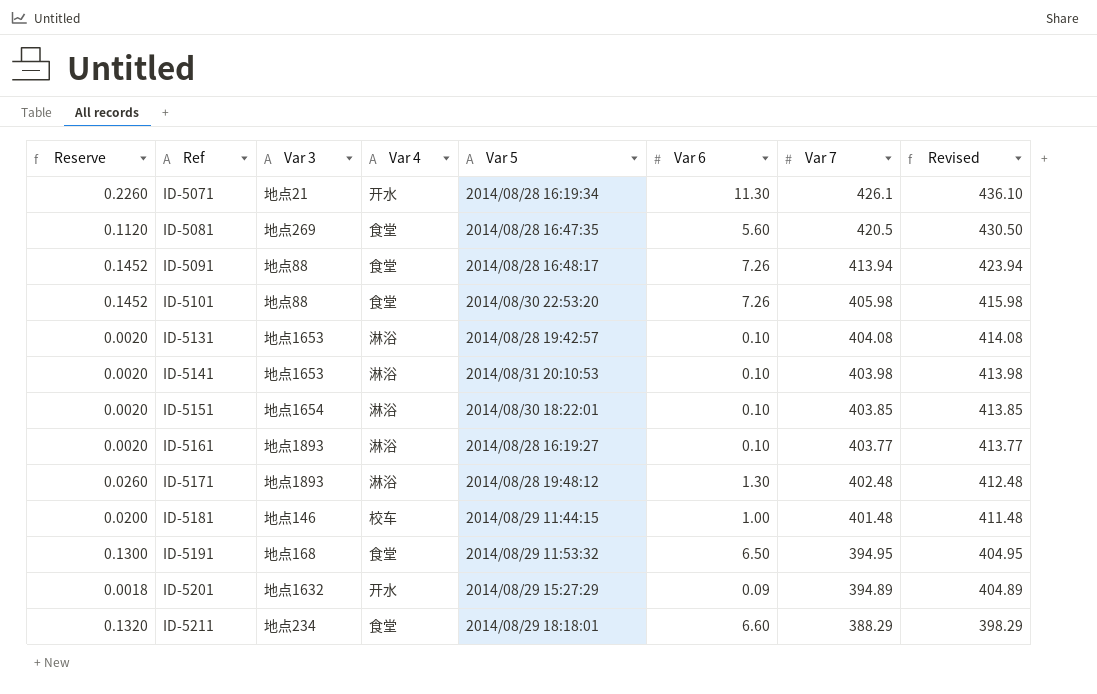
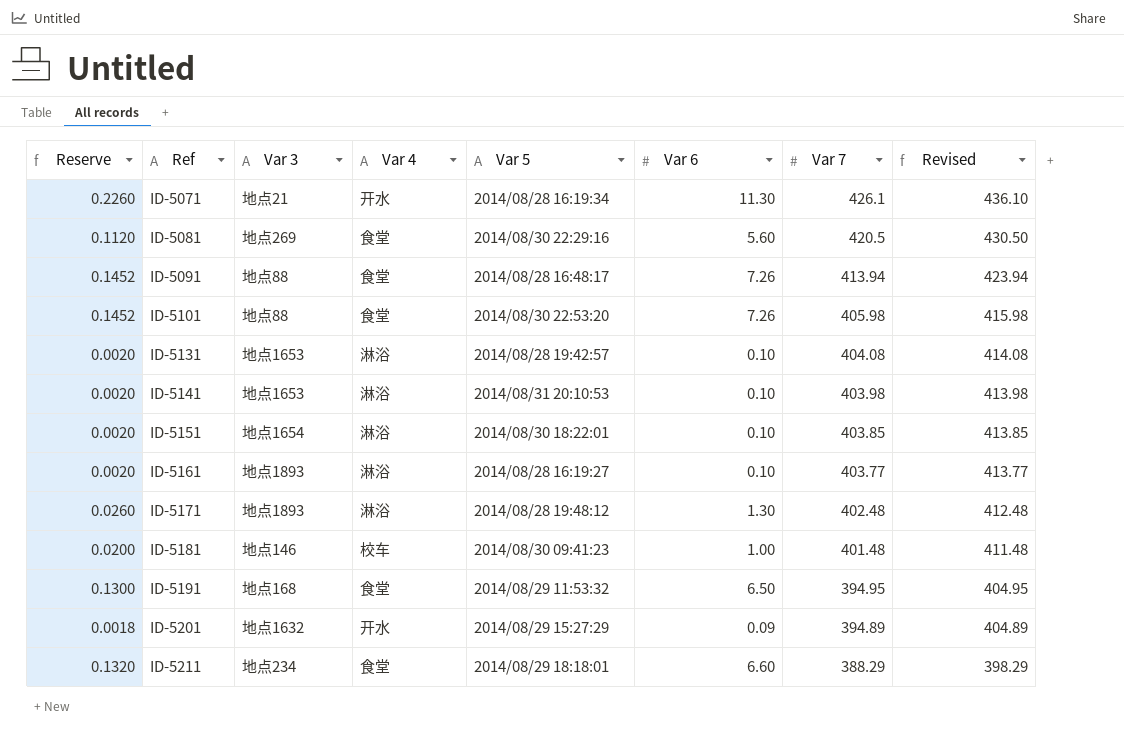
ID-5081 | Var 5: 2014/08/28 16:47:35 -> 2014/08/30 22:29:16
ID-5181 | Var 5: 2014/08/29 11:44:15 -> 2014/08/30 09:41:23

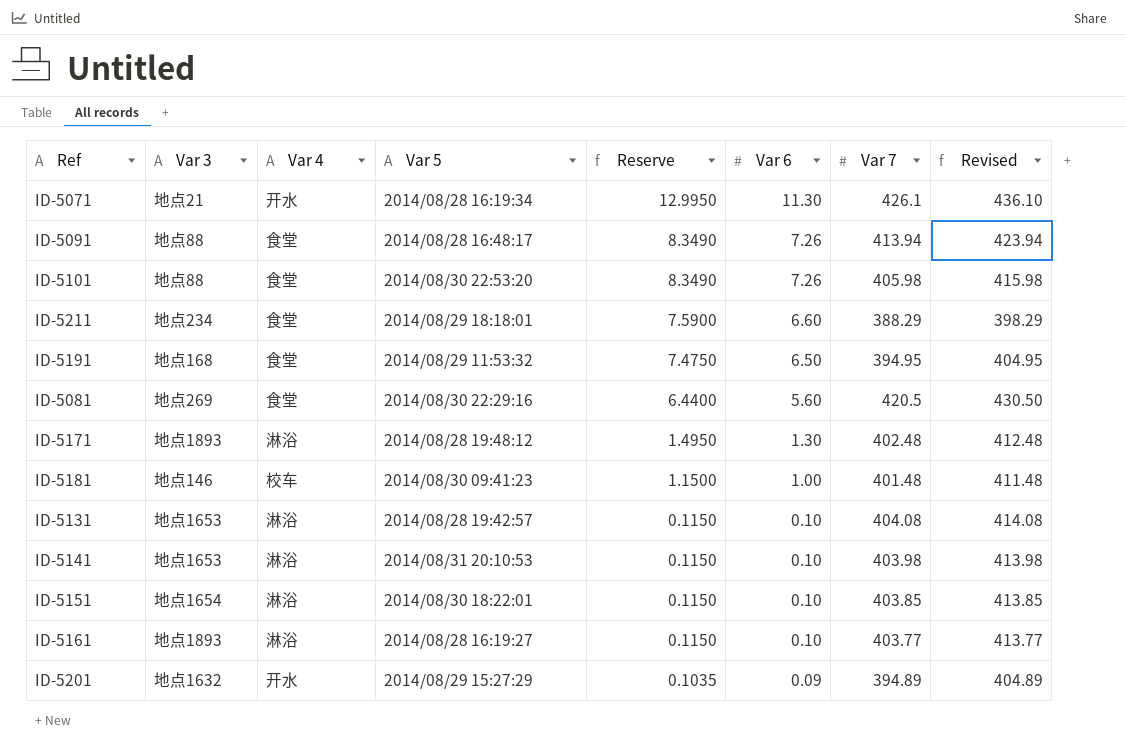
row order: Ref ascending -> Reserve descending
column Reserve | formula: [Var 6] * 0.02 -> [Var 6] * 1.15
column Reserve | position: 1 -> 5

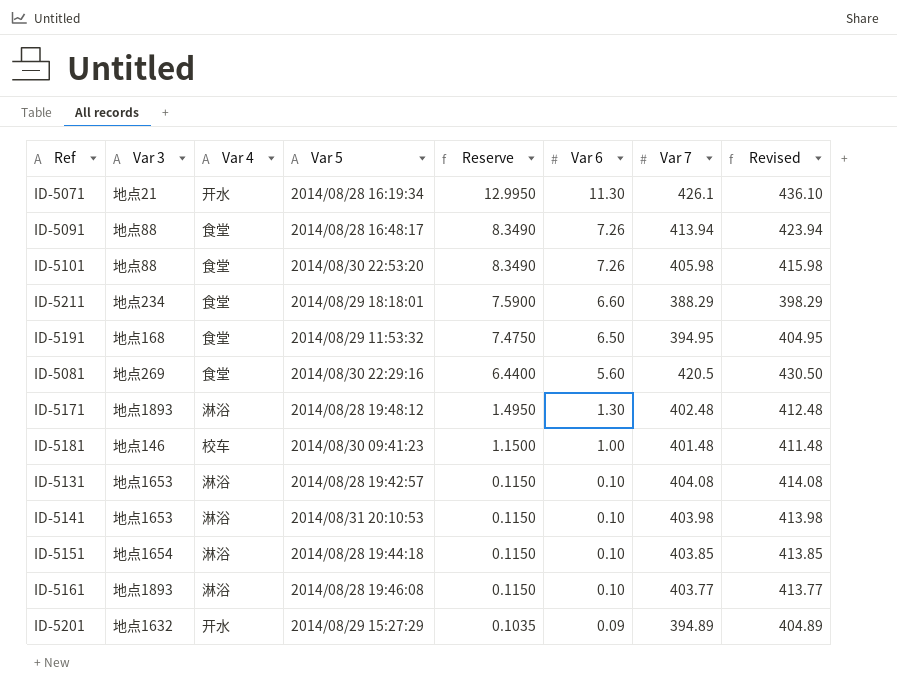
ID-5151 | Var 5: 2014/08/30 18:22:01 -> 2014/08/28 19:44:18
ID-5161 | Var 5: 2014/08/28 16:19:27 -> 2014/08/28 19:46:08

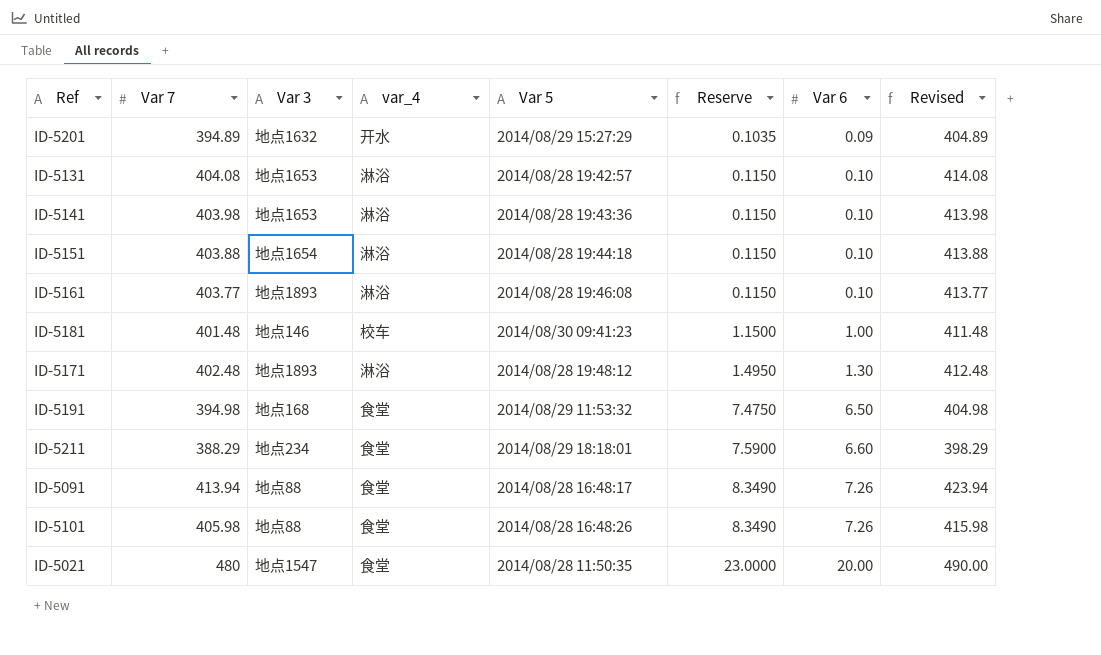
row order: Reserve descending -> Reserve ascending
column Var 7 | position: 7 -> 2
column name: Var 4 -> var_4
row ID-5071: 地点21 | 开水 | 2014/08/28 16:19:34 | 12.9950 | 11.30 | 426.1 | 436.10 -> none
row ID-5081: 地点269 | 食堂 | 2014/08/30 22:29:16 | 6.4400 | 5.60 | 420.5 | 430.50 -> none
ID-5141 | Var 5: 2014/08/31 20:10:53 -> 2014/08/28 19:43:36
ID-5151 | Var 7: 403.85 -> 403.88
ID-5151 | Revised: 413.85 -> 413.88
ID-5191 | Var 7: 394.95 -> 394.98
ID-5191 | Revised: 404.95 -> 404.98
ID-5101 | Var 5: 2014/08/30 22:53:20 -> 2014/08/28 16:48:26
row ID-5021: none -> 480 | 地点1547 | 食堂 | 2014/08/28 11:50:35 | 23.0000 | 20.00 | 490.00

